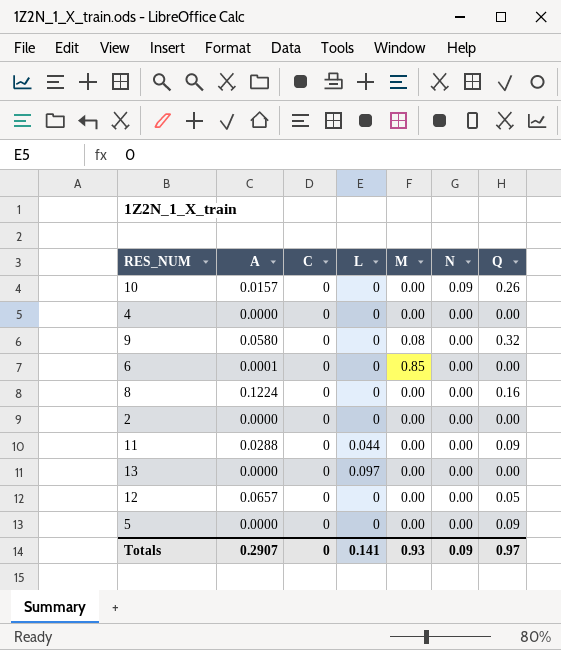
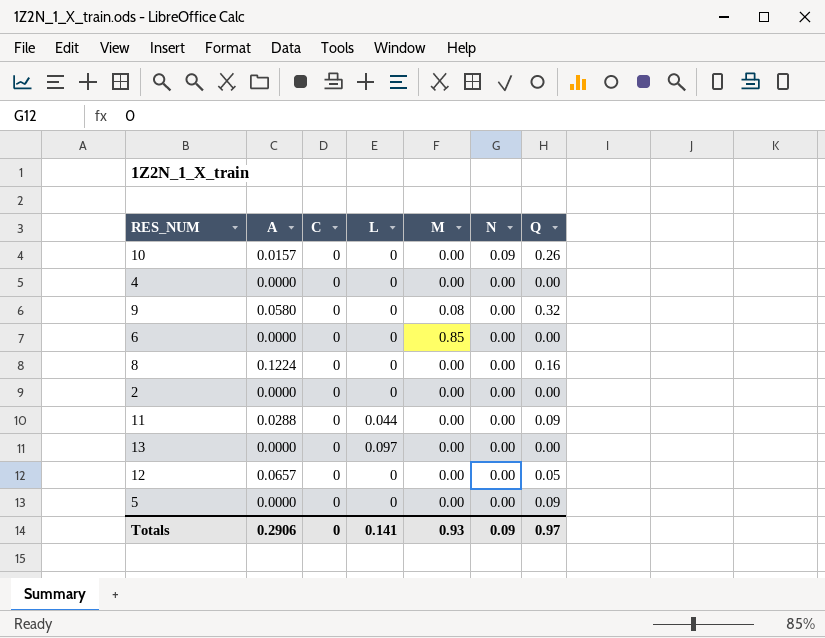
6 | A: 0.0001 -> 0.0000
Totals | A: 0.2907 -> 0.2906

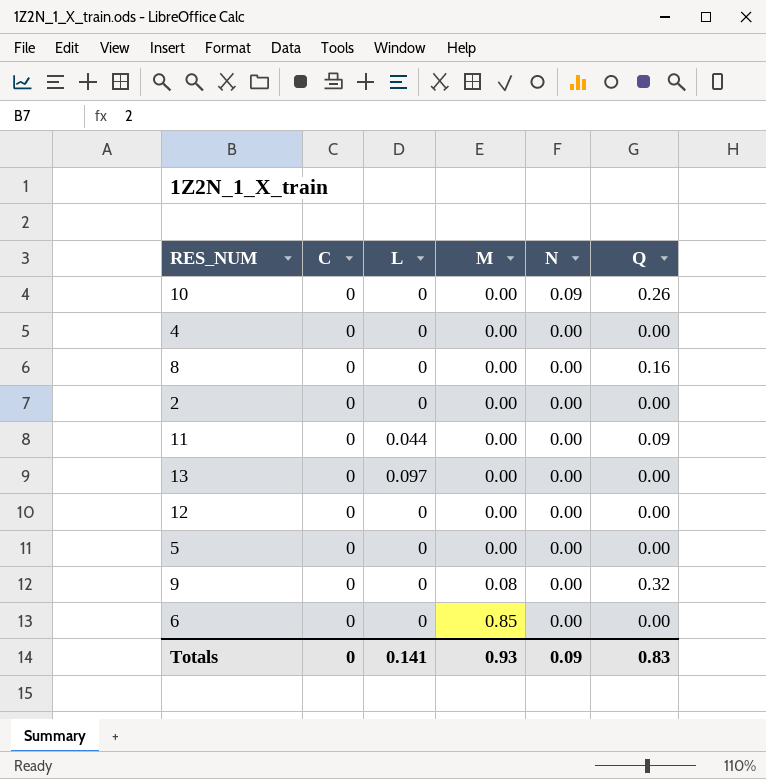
row order: N descending -> M ascending
column A | position: 2 -> none
12 | Q: 0.05 -> 0.00
5 | Q: 0.09 -> 0.00
Totals | Q: 0.97 -> 0.83

